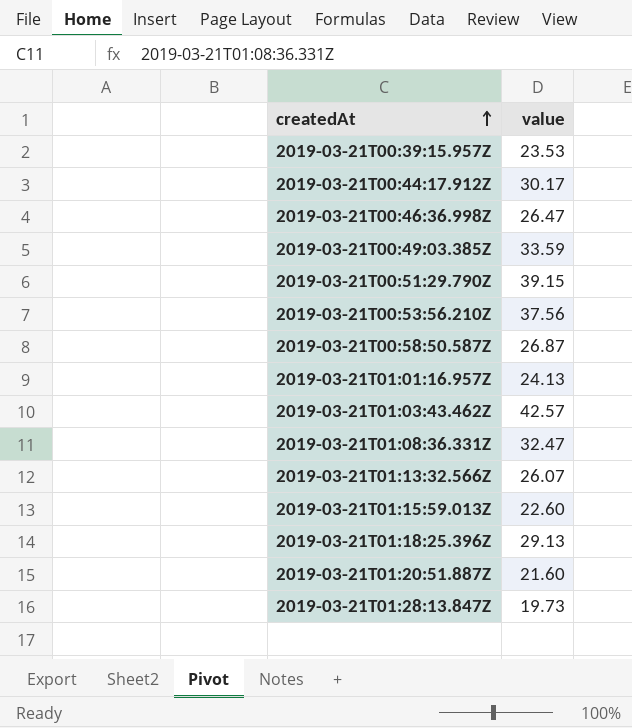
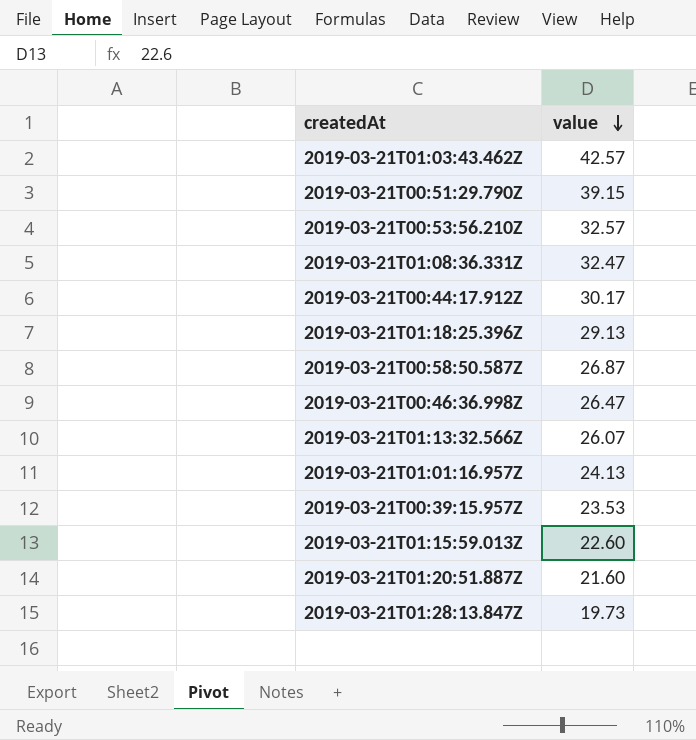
row order: createdAt ascending -> value descending
row 2019-03-21T00:49:03.385Z: 33.59 -> none
2019-03-21T00:53:56.210Z | value: 37.56 -> 32.57

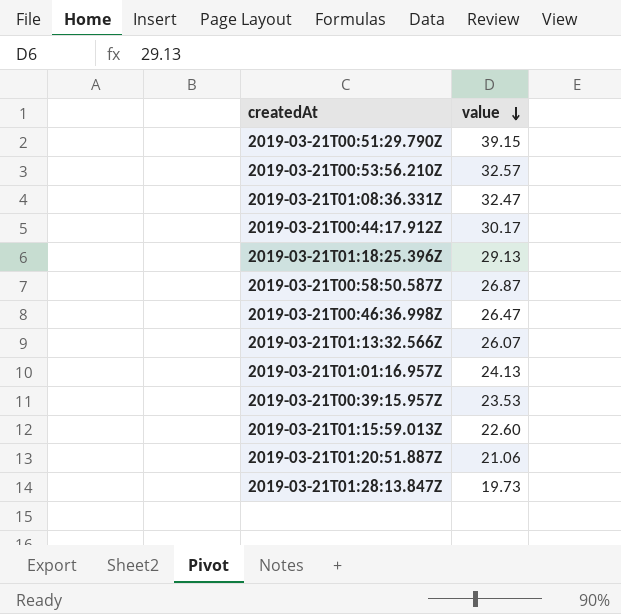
row 2019-03-21T01:03:43.462Z: 42.57 -> none
2019-03-21T01:20:51.887Z | value: 21.60 -> 21.06

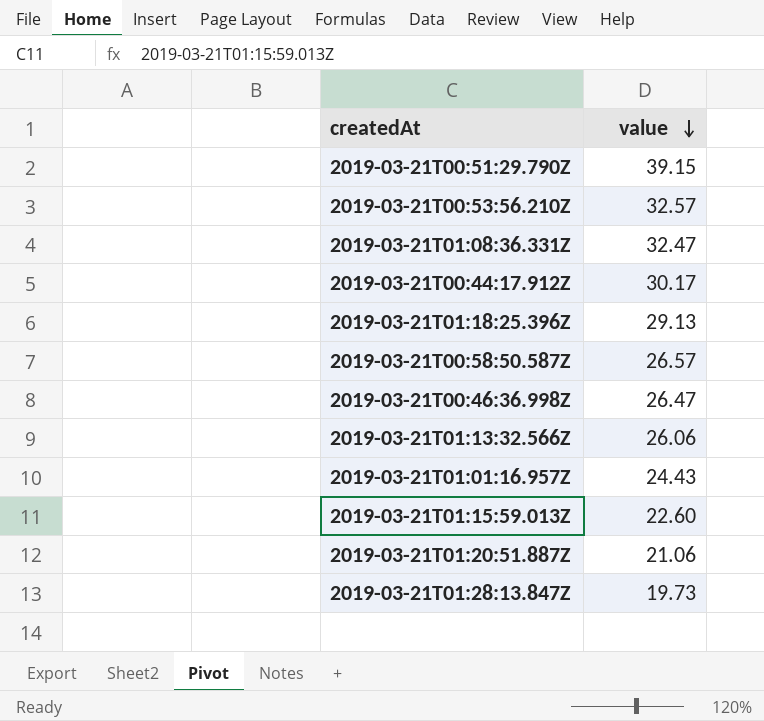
row 2019-03-21T00:39:15.957Z: 23.53 -> none
2019-03-21T00:58:50.587Z | value: 26.87 -> 26.57
2019-03-21T01:13:32.566Z | value: 26.07 -> 26.06
2019-03-21T01:01:16.957Z | value: 24.13 -> 24.43

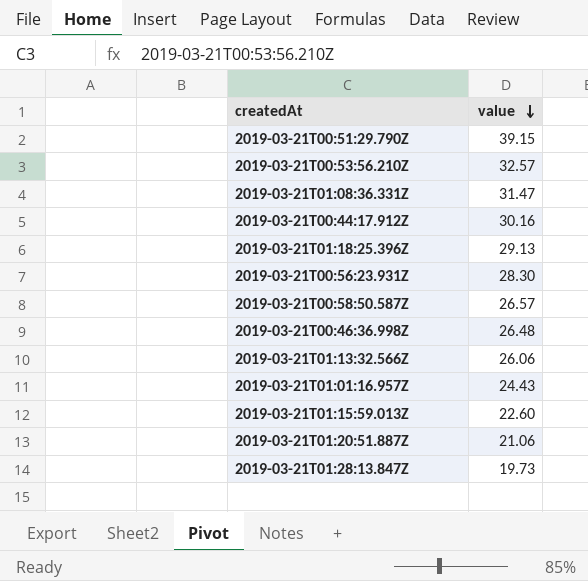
2019-03-21T01:08:36.331Z | value: 32.47 -> 31.47
2019-03-21T00:44:17.912Z | value: 30.17 -> 30.16
row 2019-03-21T00:56:23.931Z: none -> 28.30
2019-03-21T00:46:36.998Z | value: 26.47 -> 26.48

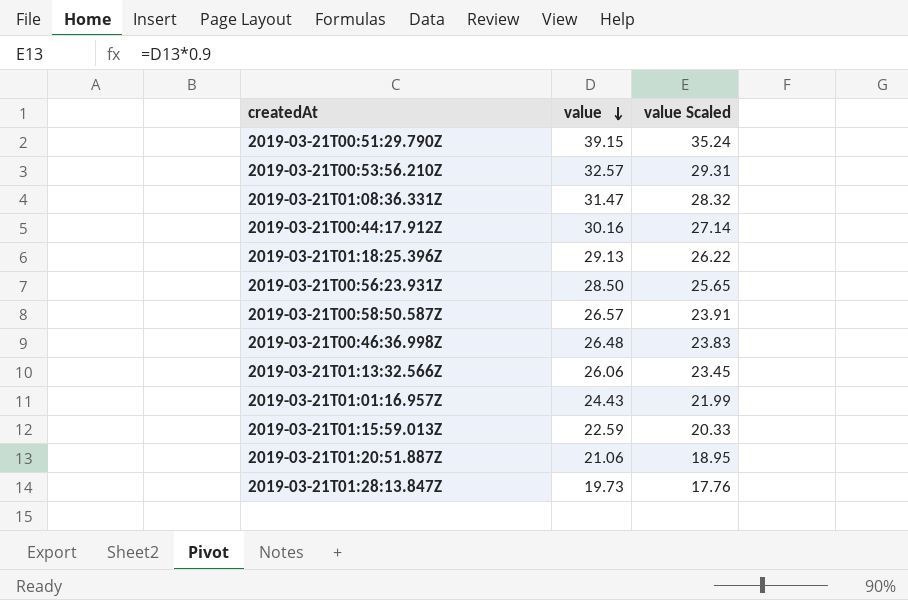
column value Scaled | formula: none -> [value] * 0.9
2019-03-21T00:56:23.931Z | value: 28.30 -> 28.50
2019-03-21T01:15:59.013Z | value: 22.60 -> 22.59

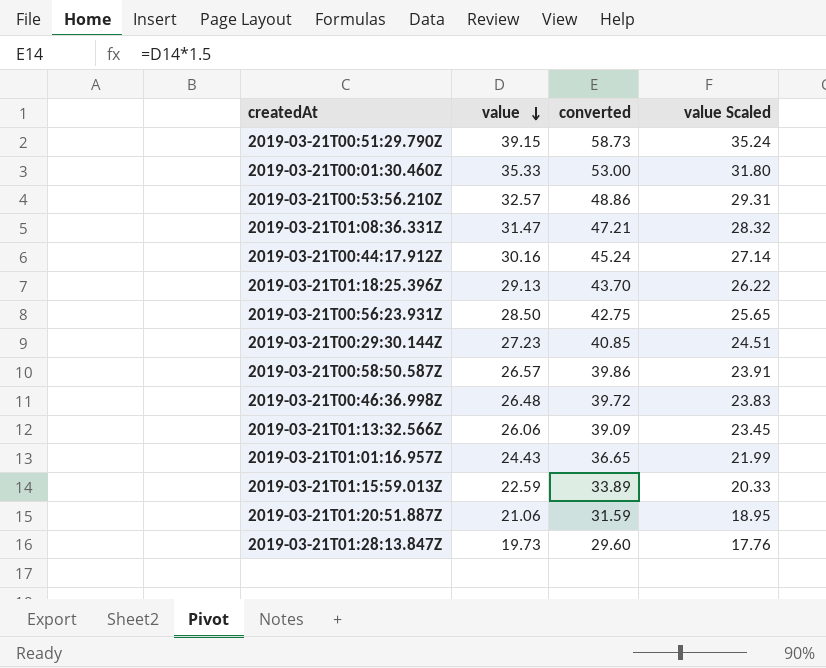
column converted | formula: none -> [value] * 1.5
row 2019-03-21T00:01:30.460Z: none -> 35.33 | 53.00 | 31.80
row 2019-03-21T00:29:30.144Z: none -> 27.23 | 40.85 | 24.51

